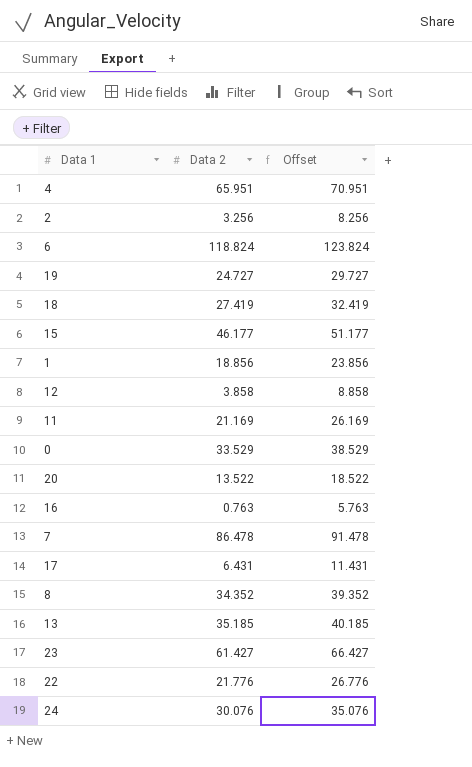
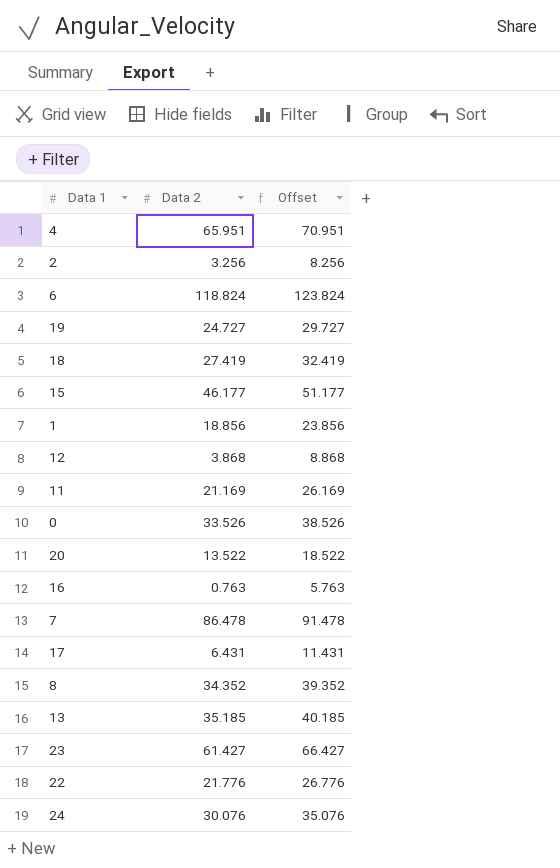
12 | Data 2: 3.858 -> 3.868
12 | Offset: 8.858 -> 8.868
0 | Data 2: 33.529 -> 33.526
0 | Offset: 38.529 -> 38.526

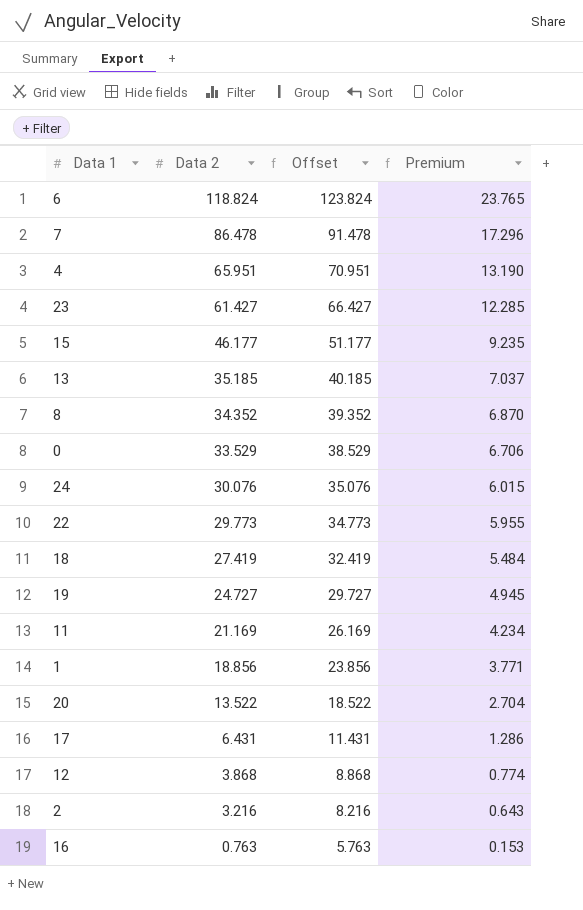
row order: none -> Data 2 descending
column Premium | formula: none -> [Data 2] * 0.2
0 | Data 2: 33.526 -> 33.529
0 | Offset: 38.526 -> 38.529
22 | Data 2: 21.776 -> 29.773
22 | Offset: 26.776 -> 34.773
2 | Data 2: 3.256 -> 3.216
2 | Offset: 8.256 -> 8.216

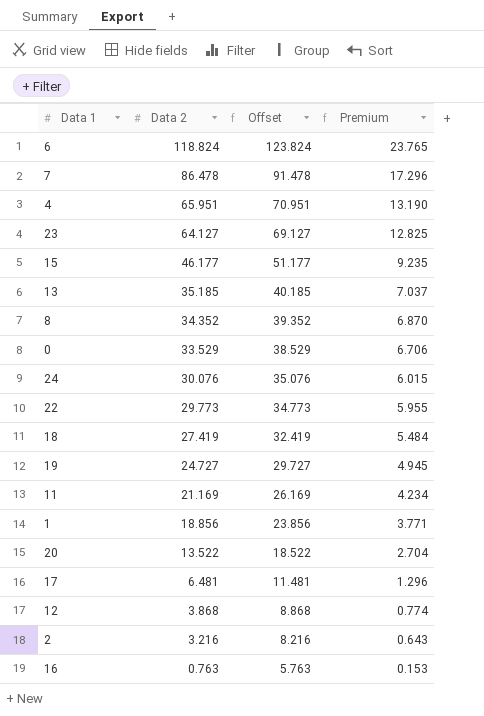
23 | Data 2: 61.427 -> 64.127
23 | Offset: 66.427 -> 69.127
23 | Premium: 12.285 -> 12.825
17 | Data 2: 6.431 -> 6.481
17 | Offset: 11.431 -> 11.481
17 | Premium: 1.286 -> 1.296

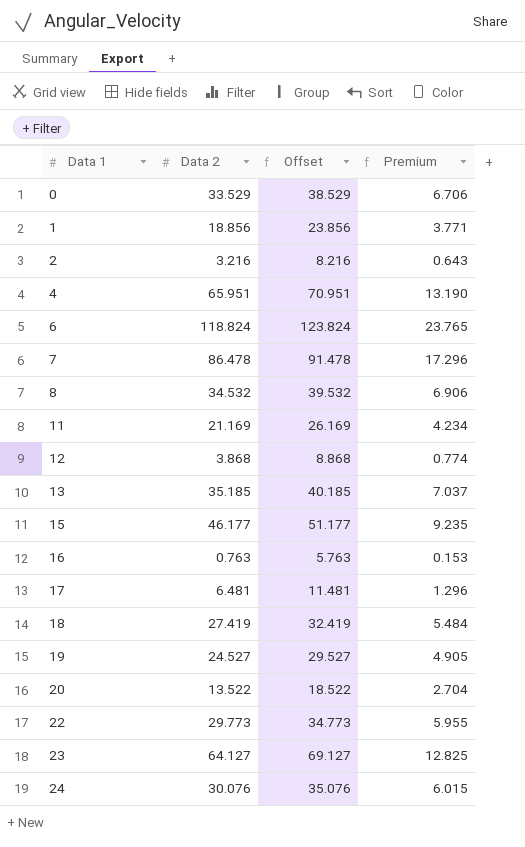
row order: Data 2 descending -> Data 1 ascending
8 | Data 2: 34.352 -> 34.532
8 | Offset: 39.352 -> 39.532
8 | Premium: 6.870 -> 6.906
19 | Data 2: 24.727 -> 24.527
19 | Offset: 29.727 -> 29.527
19 | Premium: 4.945 -> 4.905

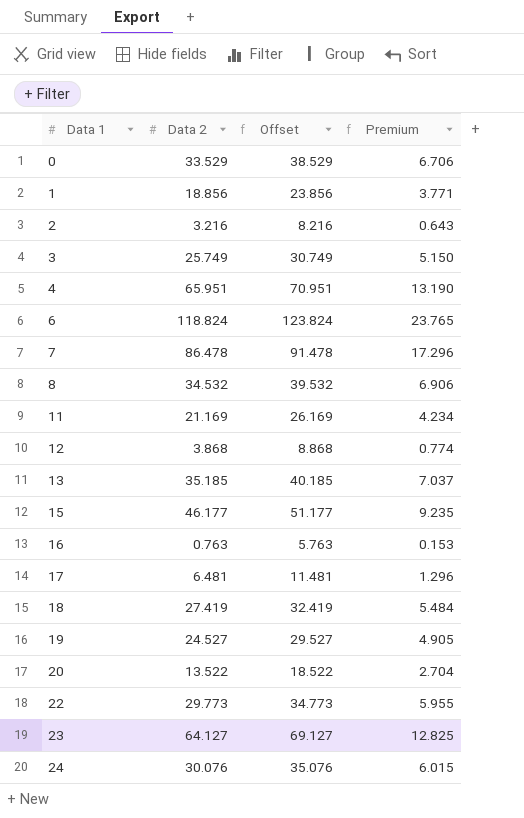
row 3: none -> 25.749 | 30.749 | 5.150

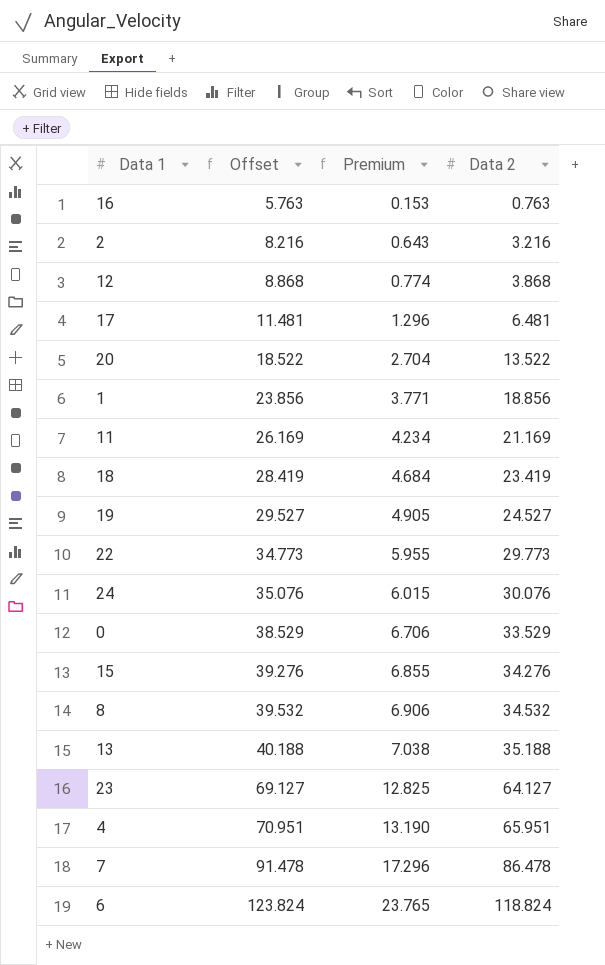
row order: Data 1 ascending -> Offset ascending
column Data 2 | position: 2 -> 4
row 3: 25.749 | 30.749 | 5.150 -> none
18 | Offset: 32.419 -> 28.419
18 | Premium: 5.484 -> 4.684
18 | Data 2: 27.419 -> 23.419
15 | Offset: 51.177 -> 39.276
15 | Premium: 9.235 -> 6.855
15 | Data 2: 46.177 -> 34.276
13 | Offset: 40.185 -> 40.188
13 | Premium: 7.037 -> 7.038
13 | Data 2: 35.185 -> 35.188

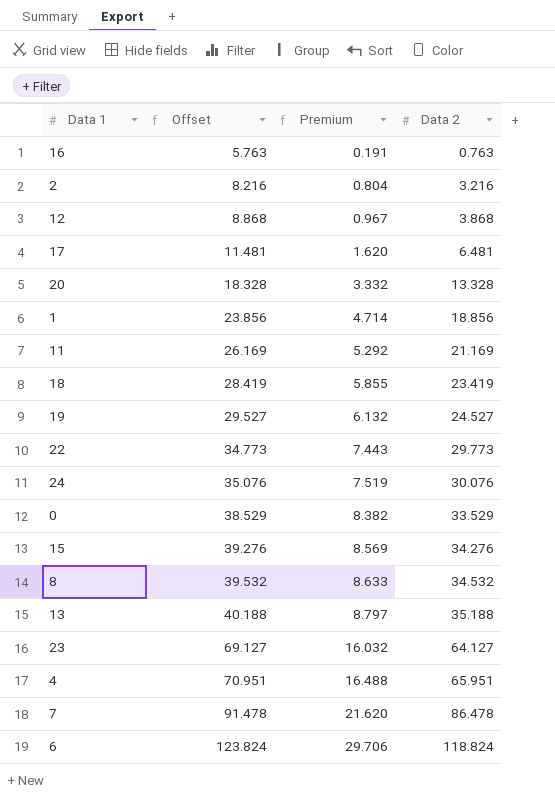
column Premium | formula: [Data 2] * 0.2 -> [Data 2] * 0.25
20 | Offset: 18.522 -> 18.328
20 | Data 2: 13.522 -> 13.328

